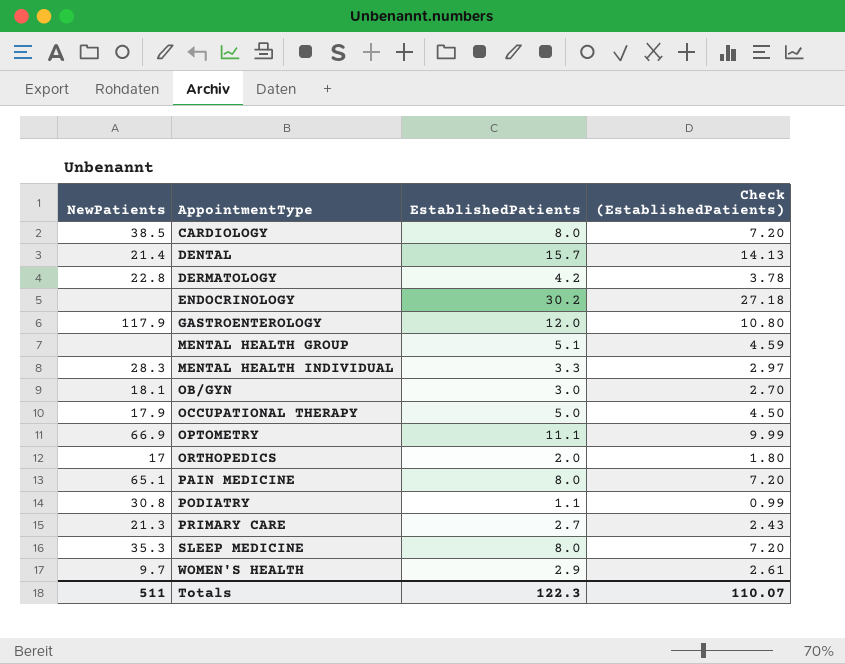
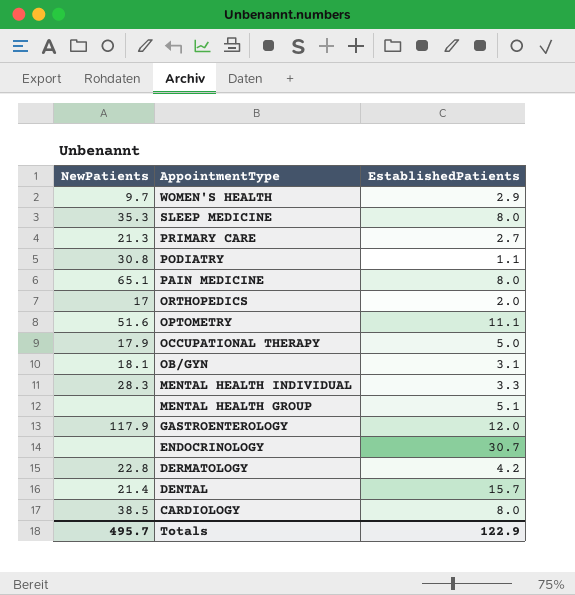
row order: AppointmentType ascending -> AppointmentType descending
column Check (EstablishedPatients) | formula: [EstablishedPatients] * 0.9 -> none
OPTOMETRY | NewPatients: 66.9 -> 51.6
OB/GYN | EstablishedPatients: 3.0 -> 3.1
ENDOCRINOLOGY | EstablishedPatients: 30.2 -> 30.7
Totals | NewPatients: 511 -> 495.7
Totals | EstablishedPatients: 122.3 -> 122.9

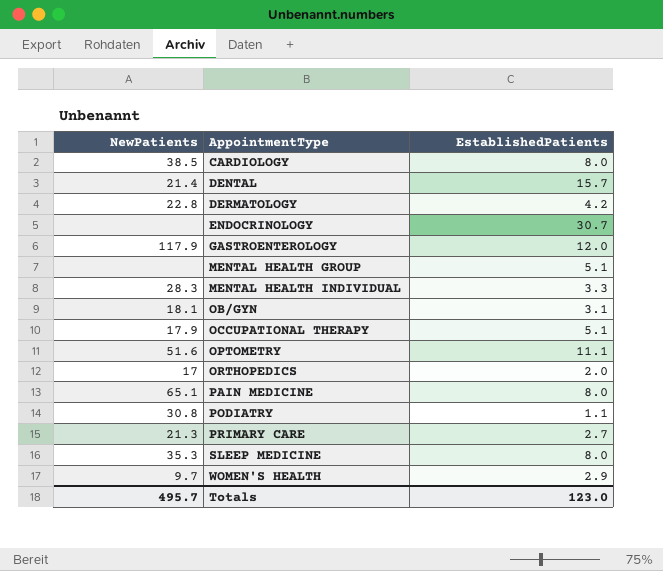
row order: AppointmentType descending -> AppointmentType ascending
OCCUPATIONAL THERAPY | EstablishedPatients: 5.0 -> 5.1
Totals | EstablishedPatients: 122.9 -> 123.0

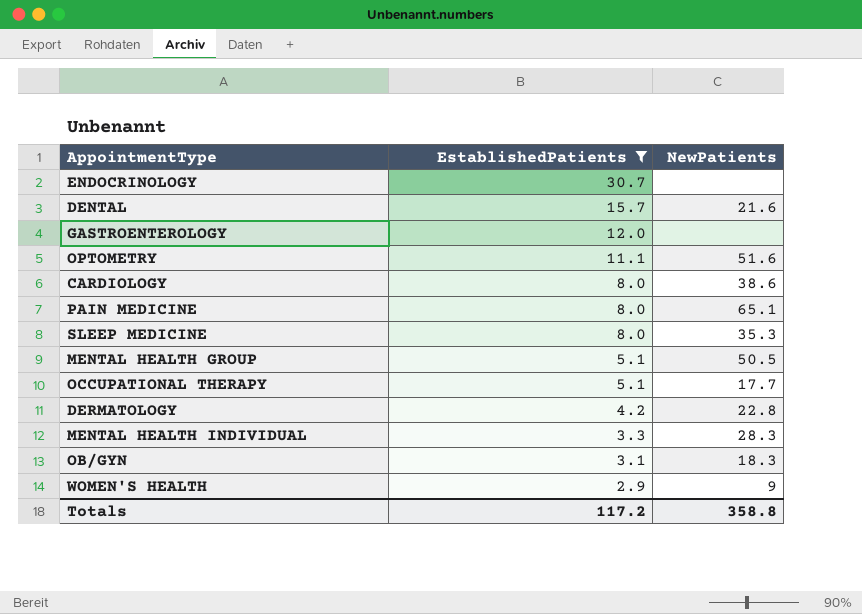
filter: none -> EstablishedPatients >= 2.9
row order: AppointmentType ascending -> EstablishedPatients descending
column NewPatients | position: 1 -> 3
DENTAL | NewPatients: 21.4 -> 21.6
GASTROENTEROLOGY | NewPatients: 117.9 -> none
CARDIOLOGY | NewPatients: 38.5 -> 38.6
MENTAL HEALTH GROUP | NewPatients: none -> 50.5
OCCUPATIONAL THERAPY | NewPatients: 17.9 -> 17.7
OB/GYN | NewPatients: 18.1 -> 18.3
WOMEN'S HEALTH | NewPatients: 9.7 -> 9
Totals | EstablishedPatients: 123.0 -> 117.2
Totals | NewPatients: 495.7 -> 358.8

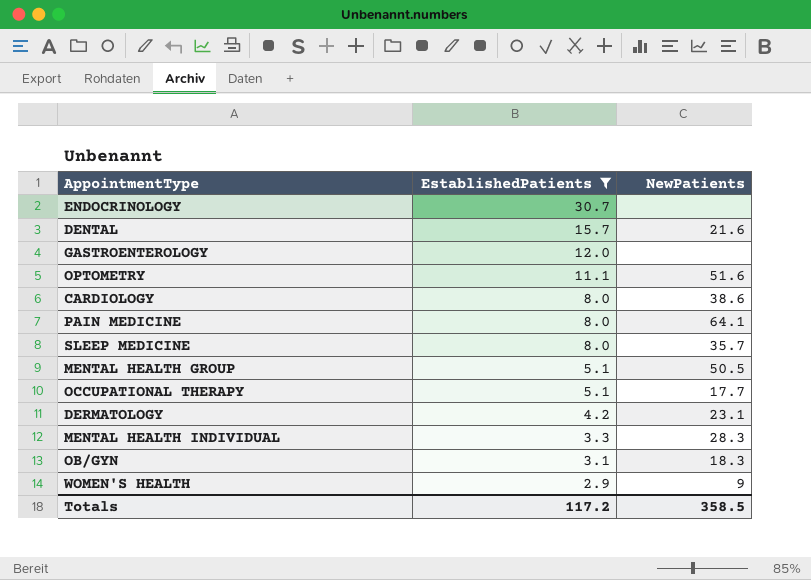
PAIN MEDICINE | NewPatients: 65.1 -> 64.1
SLEEP MEDICINE | NewPatients: 35.3 -> 35.7
DERMATOLOGY | NewPatients: 22.8 -> 23.1
Totals | NewPatients: 358.8 -> 358.5

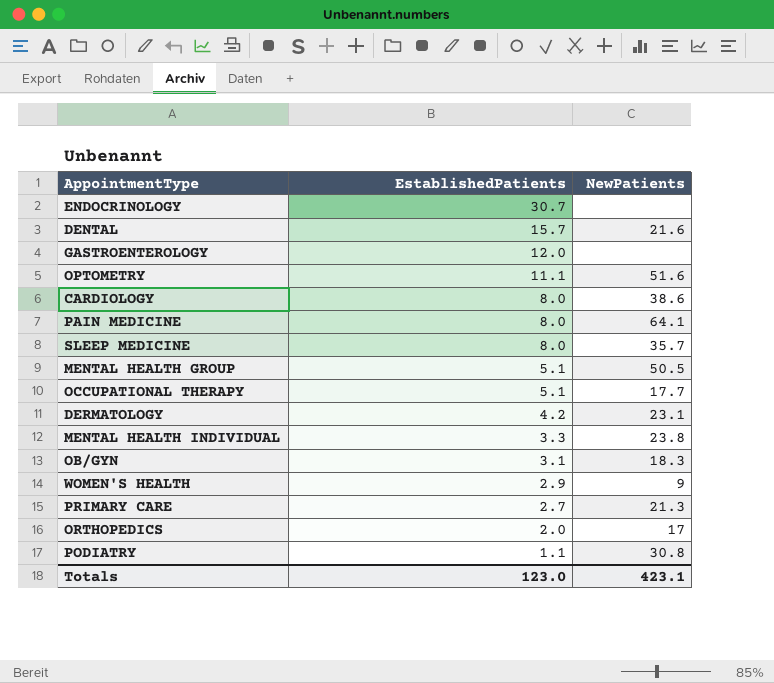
filter: EstablishedPatients >= 2.9 -> none
MENTAL HEALTH INDIVIDUAL | NewPatients: 28.3 -> 23.8
Totals | EstablishedPatients: 117.2 -> 123.0
Totals | NewPatients: 358.5 -> 423.1

